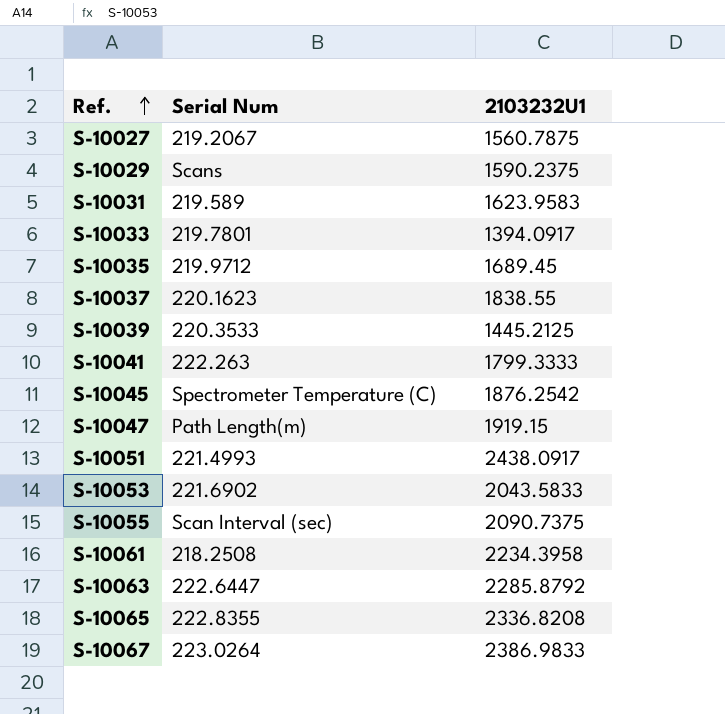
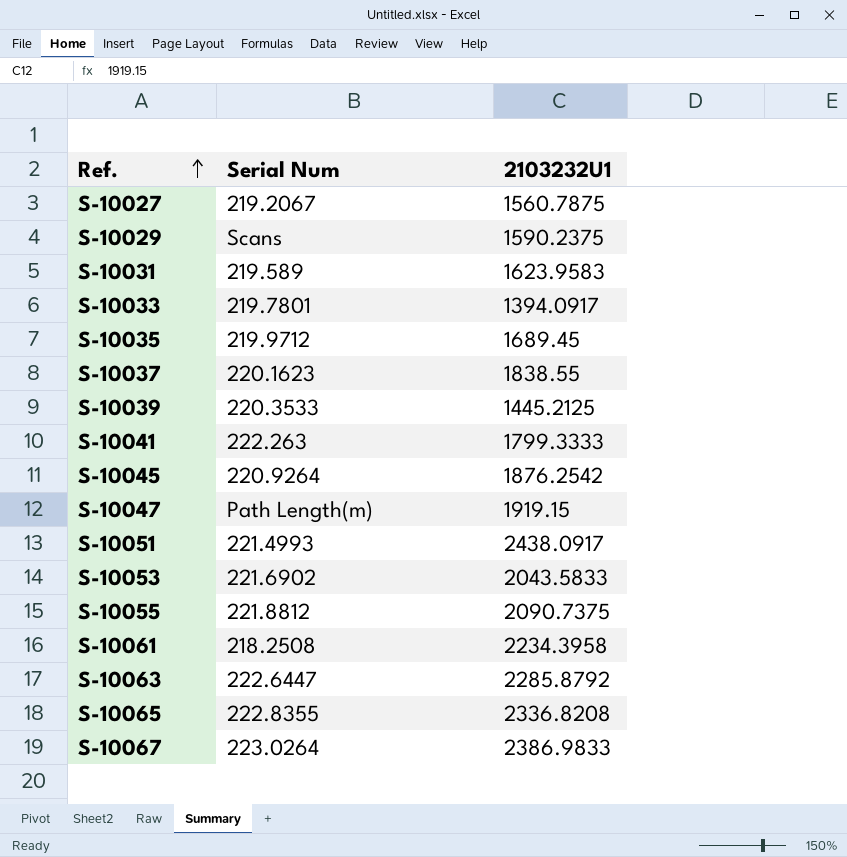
S-10045 | Serial Num: Spectrometer Temperature (C) -> 220.9264
S-10055 | Serial Num: Scan Interval (sec) -> 221.8812

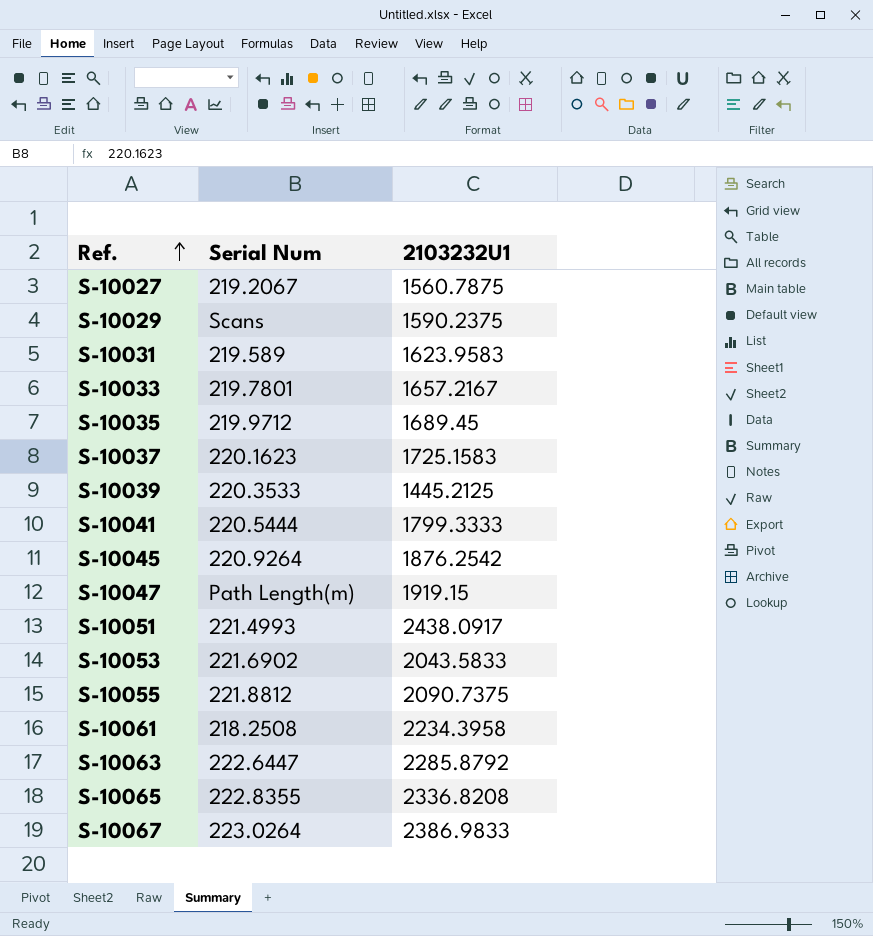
S-10033 | 2103232U1: 1394.0917 -> 1657.2167
S-10037 | 2103232U1: 1838.55 -> 1725.1583
S-10041 | Serial Num: 222.263 -> 220.5444

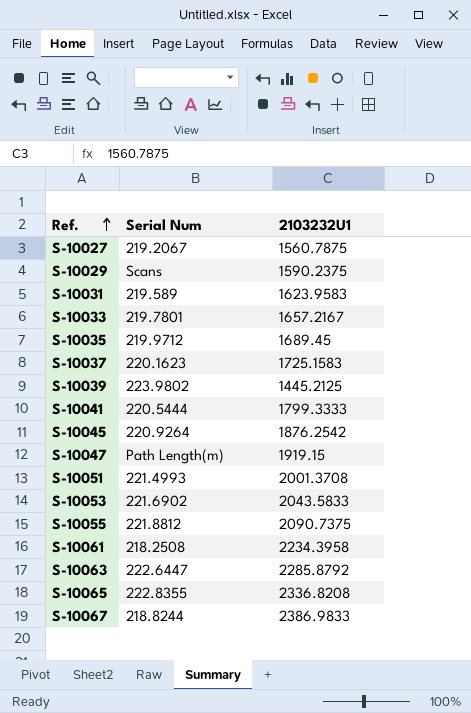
S-10039 | Serial Num: 220.3533 -> 223.9802
S-10051 | 2103232U1: 2438.0917 -> 2001.3708
S-10067 | Serial Num: 223.0264 -> 218.8244

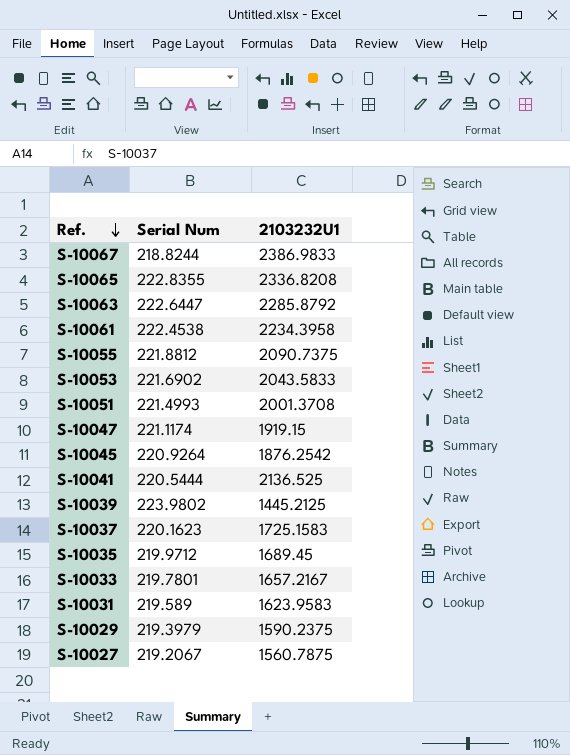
row order: Ref. ascending -> Ref. descending
S-10061 | Serial Num: 218.2508 -> 222.4538
S-10047 | Serial Num: Path Length(m) -> 221.1174
S-10041 | 2103232U1: 1799.3333 -> 2136.525
S-10029 | Serial Num: Scans -> 219.3979

